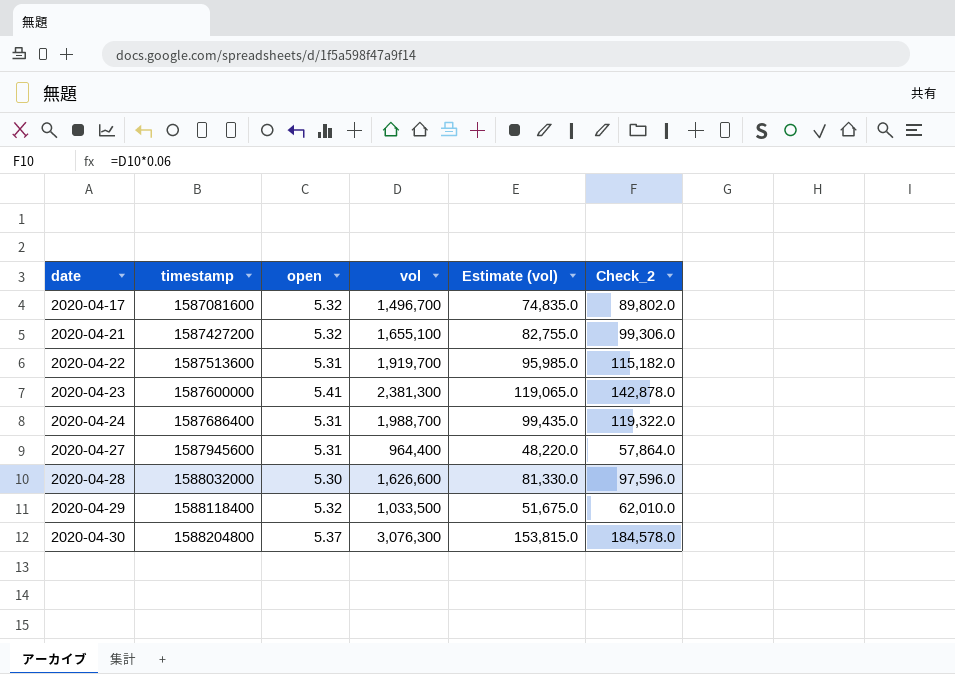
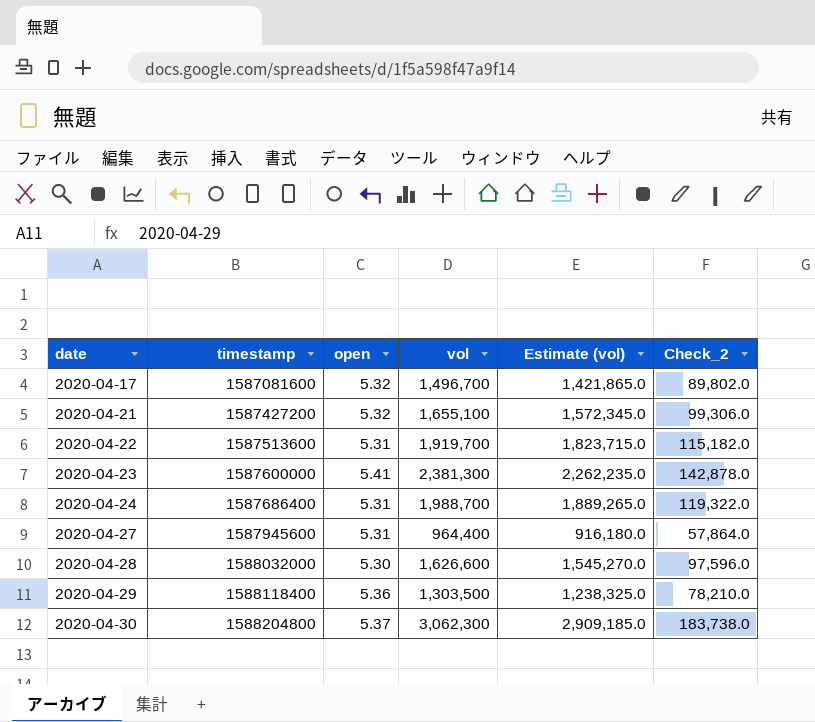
column Estimate (vol) | formula: [vol] * 0.05 -> [vol] * 0.95
2020-04-29 | open: 5.32 -> 5.36
2020-04-29 | vol: 1,033,500 -> 1,303,500
2020-04-29 | Check_2: 62,010.0 -> 78,210.0
2020-04-30 | vol: 3,076,300 -> 3,062,300
2020-04-30 | Check_2: 184,578.0 -> 183,738.0

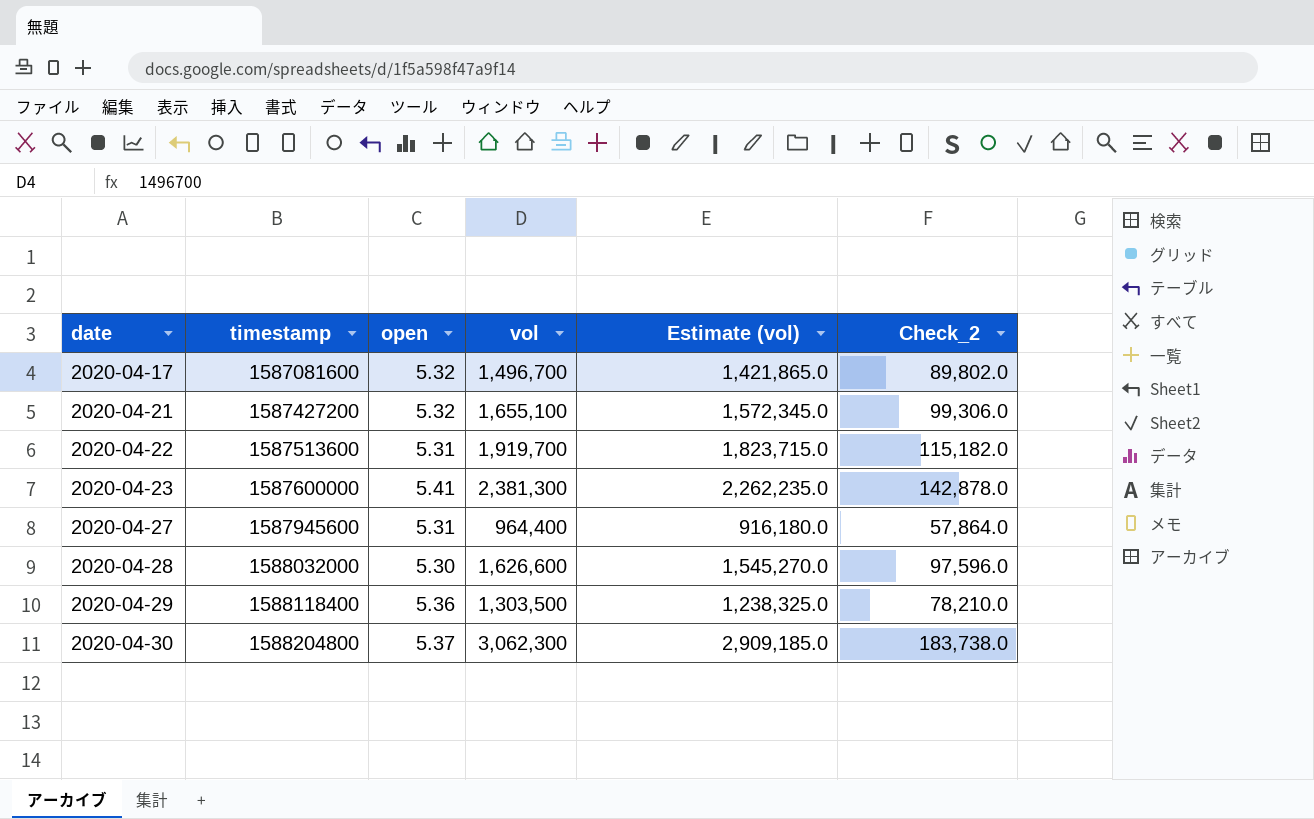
row 2020-04-24: 1587686400 | 5.31 | 1,988,700 | 1,889,265.0 | 119,322.0 -> none

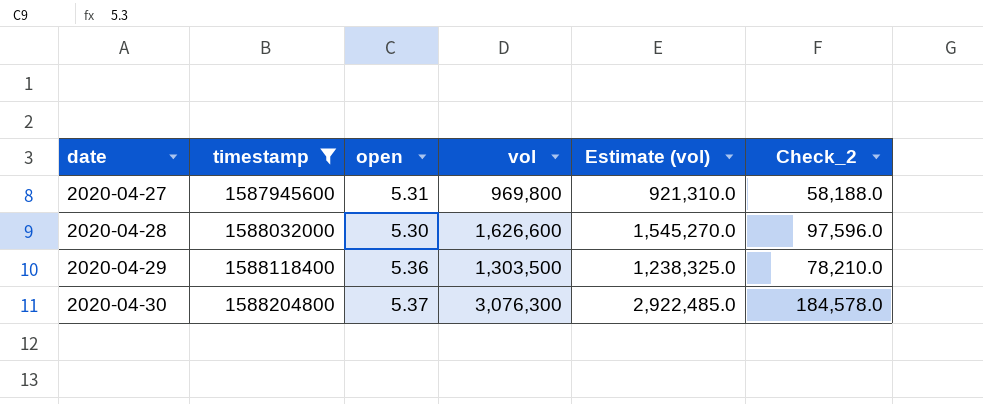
filter: none -> timestamp >= 1587945600
2020-04-27 | vol: 964,400 -> 969,800
2020-04-27 | Estimate (vol): 916,180.0 -> 921,310.0
2020-04-27 | Check_2: 57,864.0 -> 58,188.0
2020-04-30 | vol: 3,062,300 -> 3,076,300
2020-04-30 | Estimate (vol): 2,909,185.0 -> 2,922,485.0
2020-04-30 | Check_2: 183,738.0 -> 184,578.0

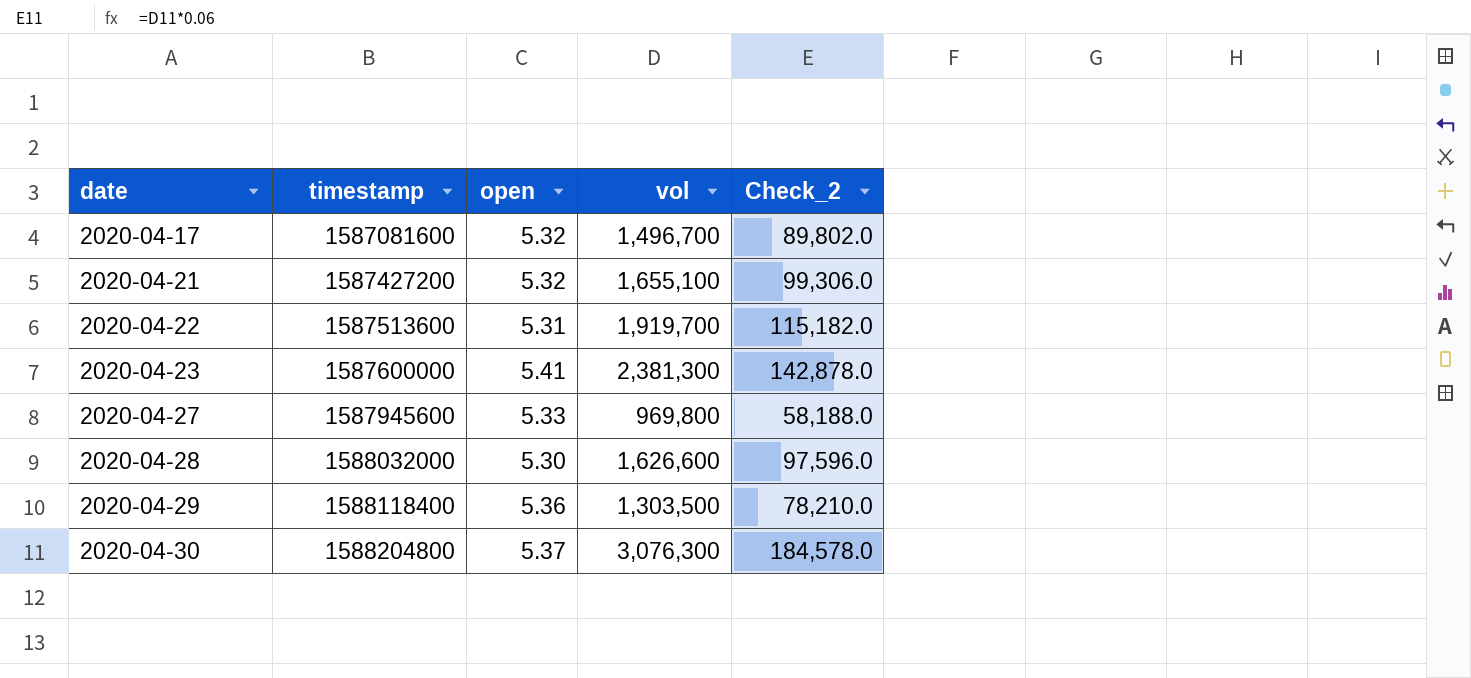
filter: timestamp >= 1587945600 -> none
column Estimate (vol) | formula: [vol] * 0.95 -> none
2020-04-27 | open: 5.31 -> 5.33

